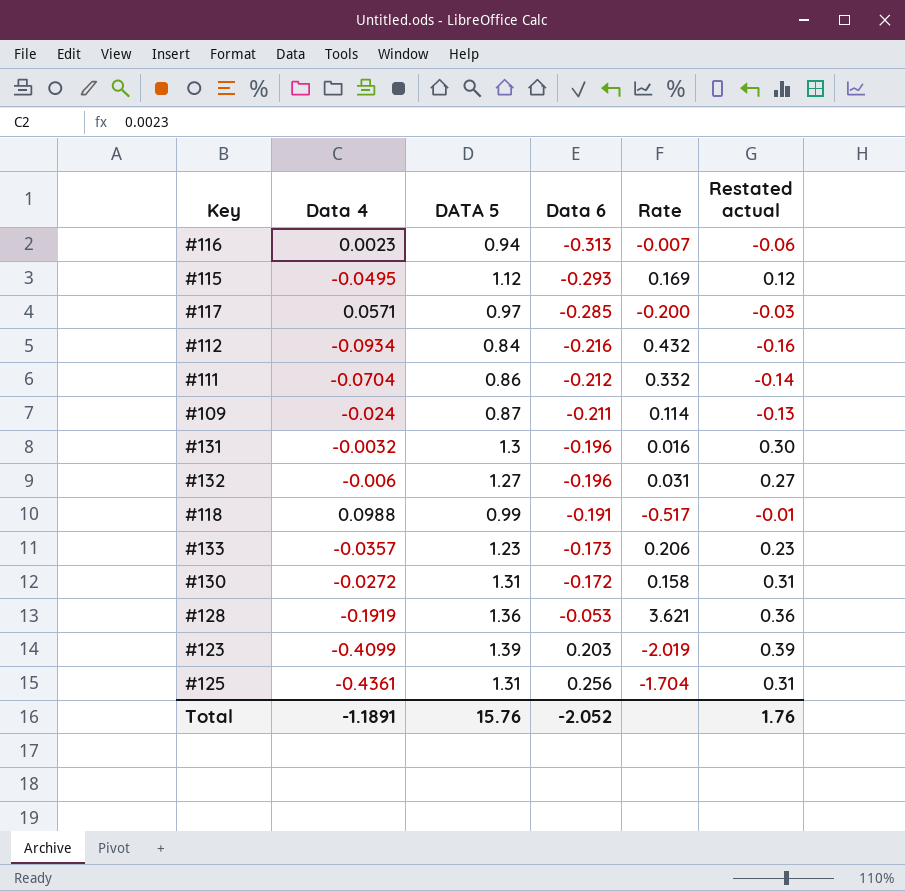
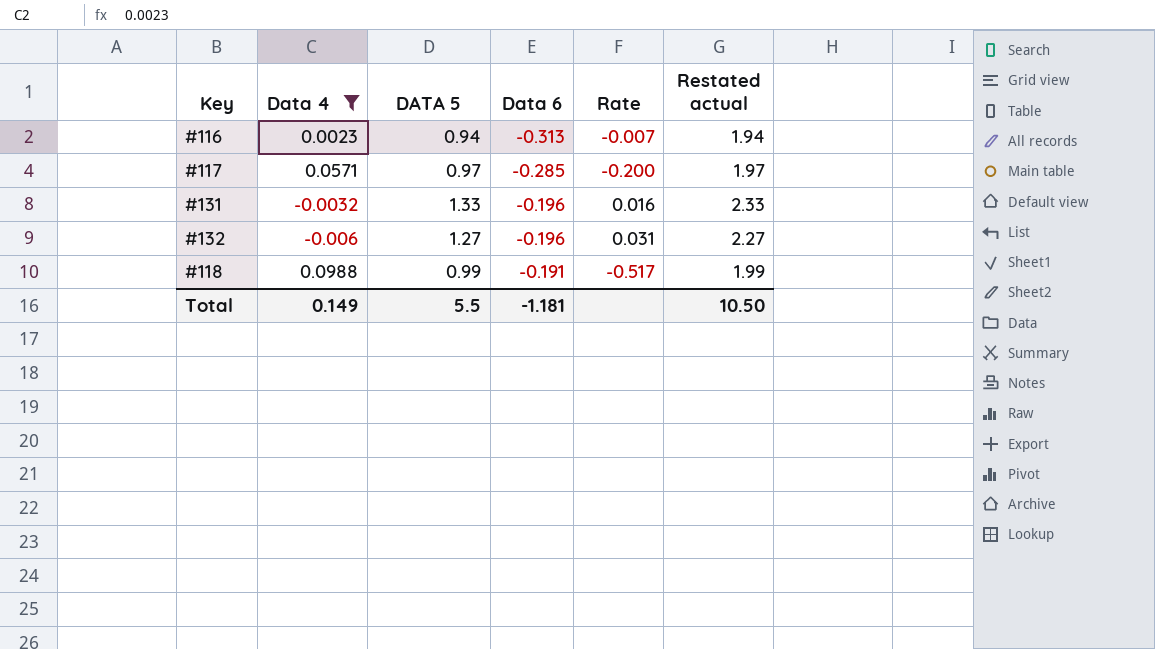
filter: none -> Data 4 >= -0.006
column Restated actual | formula: [DATA 5] - 1 -> [DATA 5] + 1
#131 | DATA 5: 1.3 -> 1.33
Total | Data 4: -1.1891 -> 0.149
Total | DATA 5: 15.76 -> 5.5
Total | Data 6: -2.052 -> -1.181
Total | Restated actual: 1.76 -> 10.50

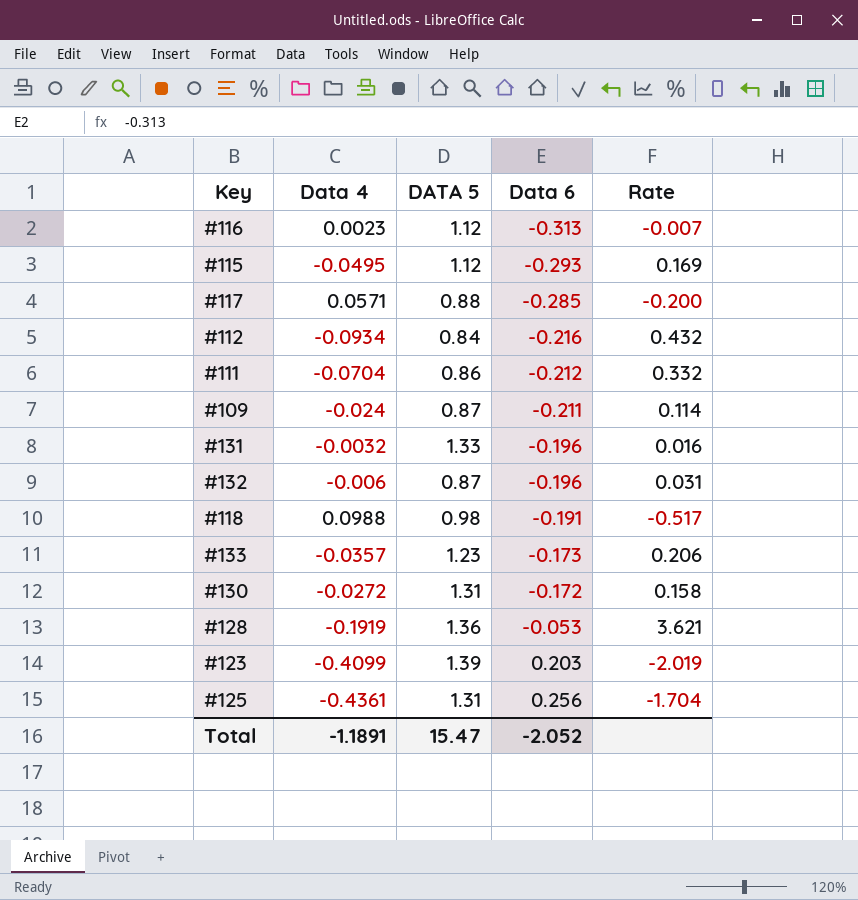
filter: Data 4 >= -0.006 -> none
column Restated actual | formula: [DATA 5] + 1 -> none
#116 | DATA 5: 0.94 -> 1.12
#117 | DATA 5: 0.97 -> 0.88
#132 | DATA 5: 1.27 -> 0.87
#118 | DATA 5: 0.99 -> 0.98
Total | Data 4: 0.149 -> -1.1891
Total | DATA 5: 5.5 -> 15.47
Total | Data 6: -1.181 -> -2.052

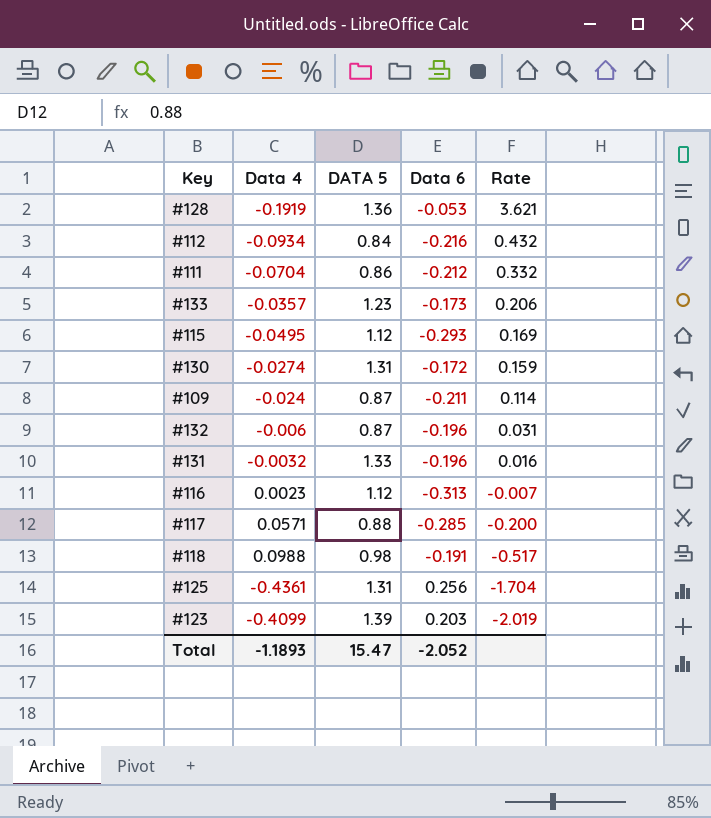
row order: Data 6 ascending -> Rate descending
#130 | Data 4: -0.0272 -> -0.0274
#130 | Rate: 0.158 -> 0.159
Total | Data 4: -1.1891 -> -1.1893

